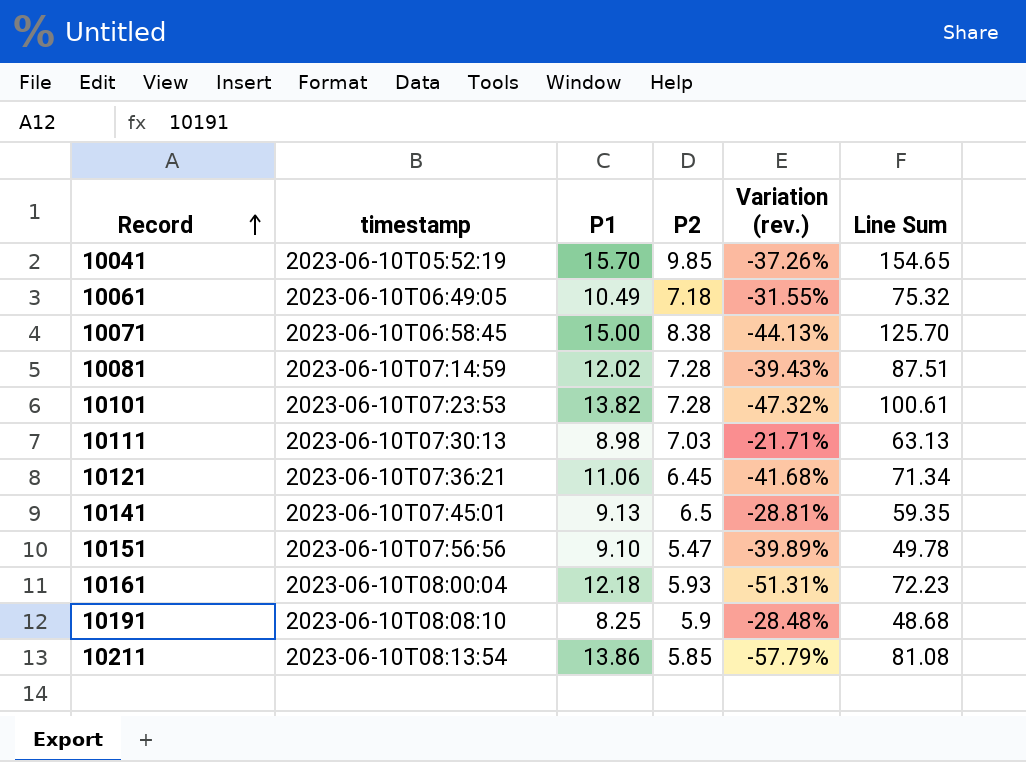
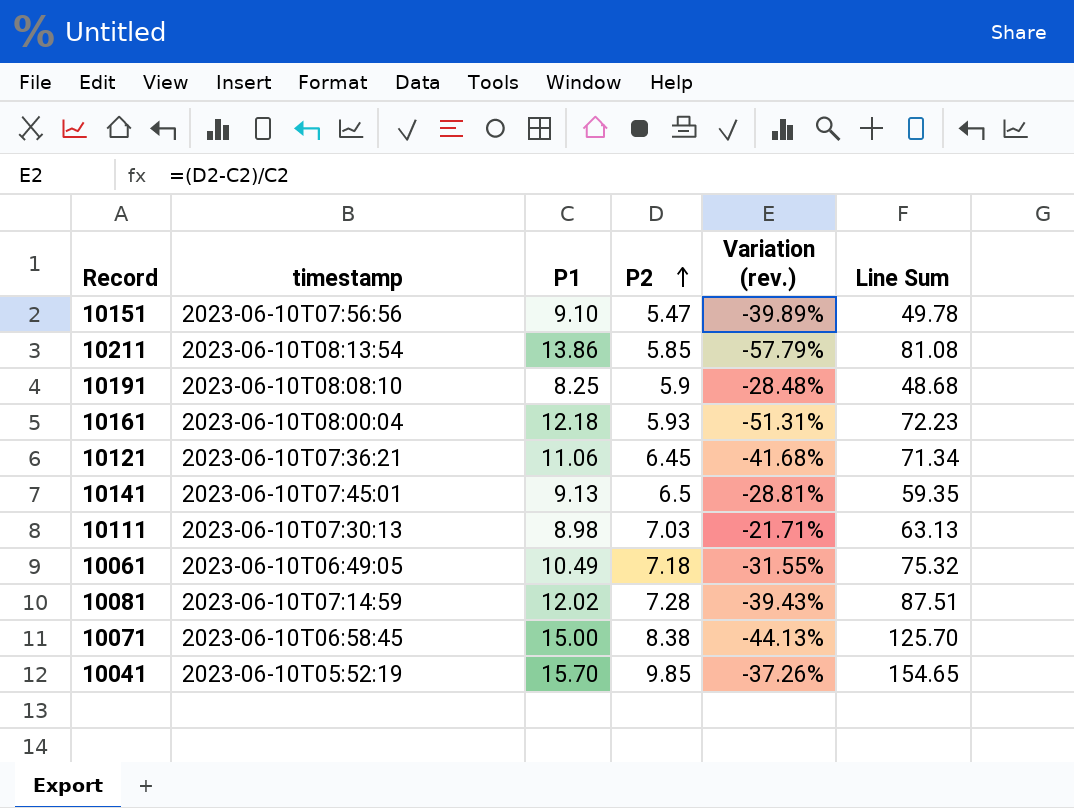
row order: Record ascending -> P2 ascending
row 10101: 2023-06-10T07:23:53 | 13.82 | 7.28 | -47.32% | 100.61 -> none

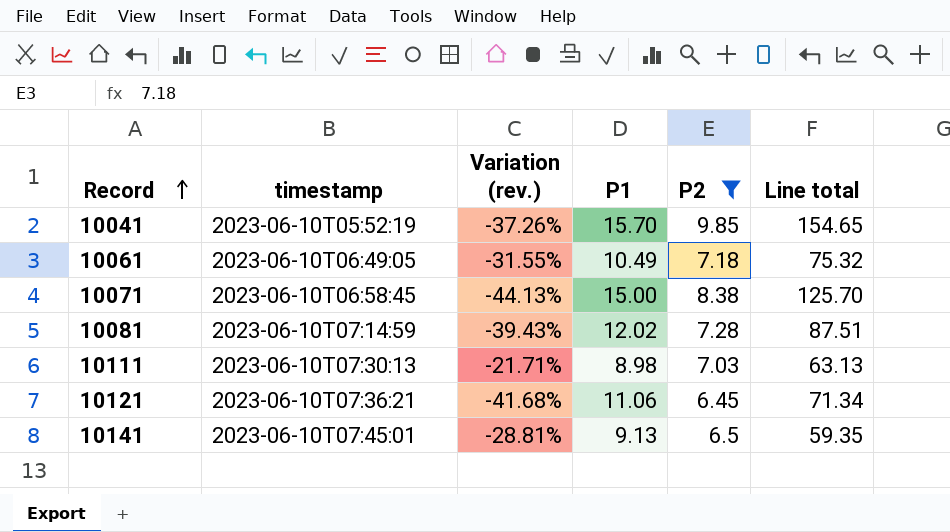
filter: none -> P2 >= 6.45
row order: P2 ascending -> Record ascending
column Variation (rev.) | position: 5 -> 3
column name: Line Sum -> Line total

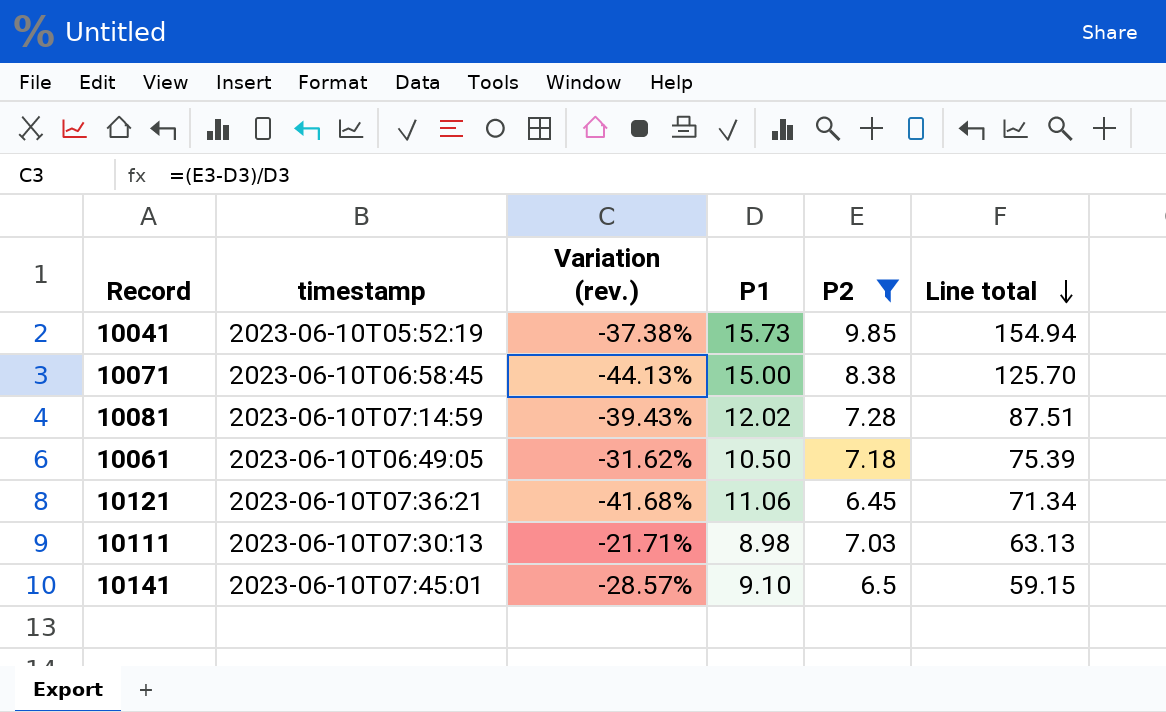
row order: Record ascending -> Line total descending
10041 | Variation (rev.): -37.26% -> -37.38%
10041 | P1: 15.70 -> 15.73
10041 | Line total: 154.65 -> 154.94
10061 | Variation (rev.): -31.55% -> -31.62%
10061 | P1: 10.49 -> 10.50
10061 | Line total: 75.32 -> 75.39
10141 | Variation (rev.): -28.81% -> -28.57%
10141 | P1: 9.13 -> 9.10
10141 | Line total: 59.35 -> 59.15

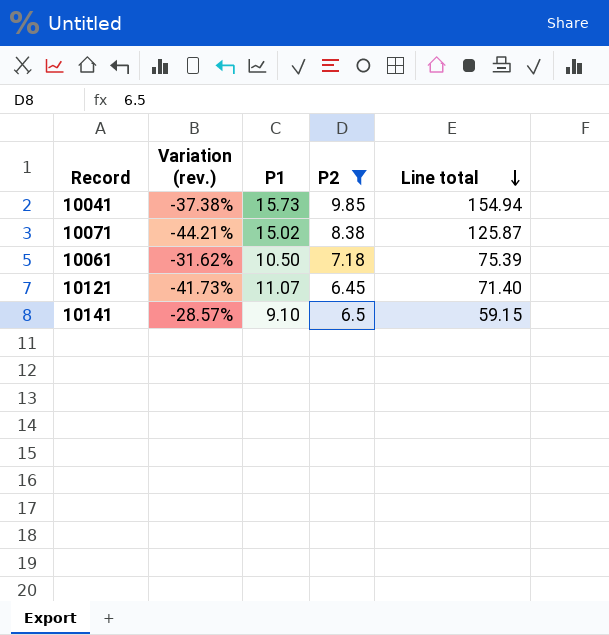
column timestamp | position: 2 -> none
row 10081: 2023-06-10T07:14:59 | -39.43% | 12.02 | 7.28 | 87.51 -> none
row 10111: 2023-06-10T07:30:13 | -21.71% | 8.98 | 7.03 | 63.13 -> none
10071 | Variation (rev.): -44.13% -> -44.21%
10071 | P1: 15.00 -> 15.02
10071 | Line total: 125.70 -> 125.87
10121 | Variation (rev.): -41.68% -> -41.73%
10121 | P1: 11.06 -> 11.07
10121 | Line total: 71.34 -> 71.40

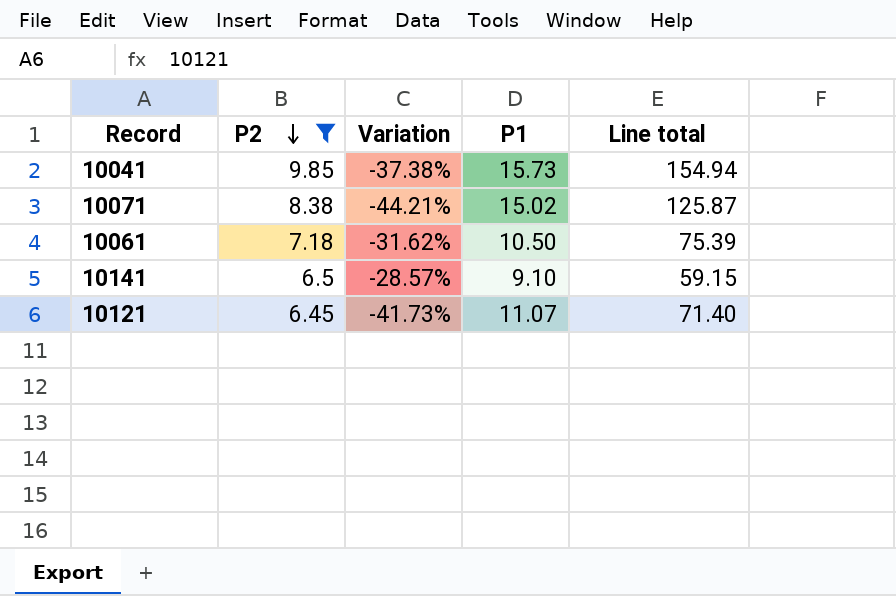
row order: Line total descending -> P2 descending
column P2 | position: 4 -> 2
column name: Variation (rev.) -> Variation

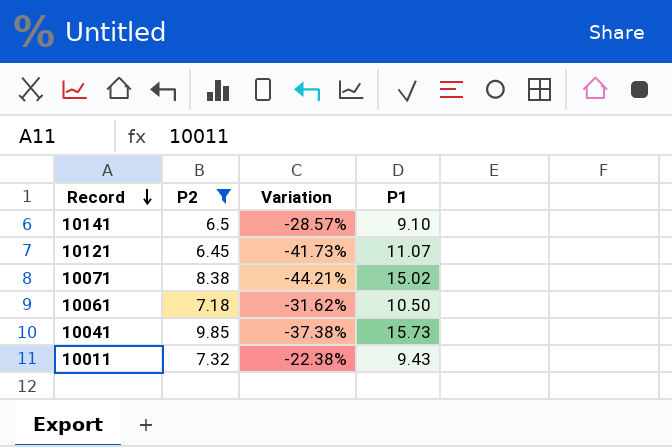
row order: P2 descending -> Record descending
column Line total | formula: [P2] * [P1] -> none
row 10011: none -> 7.32 | -22.38% | 9.43

